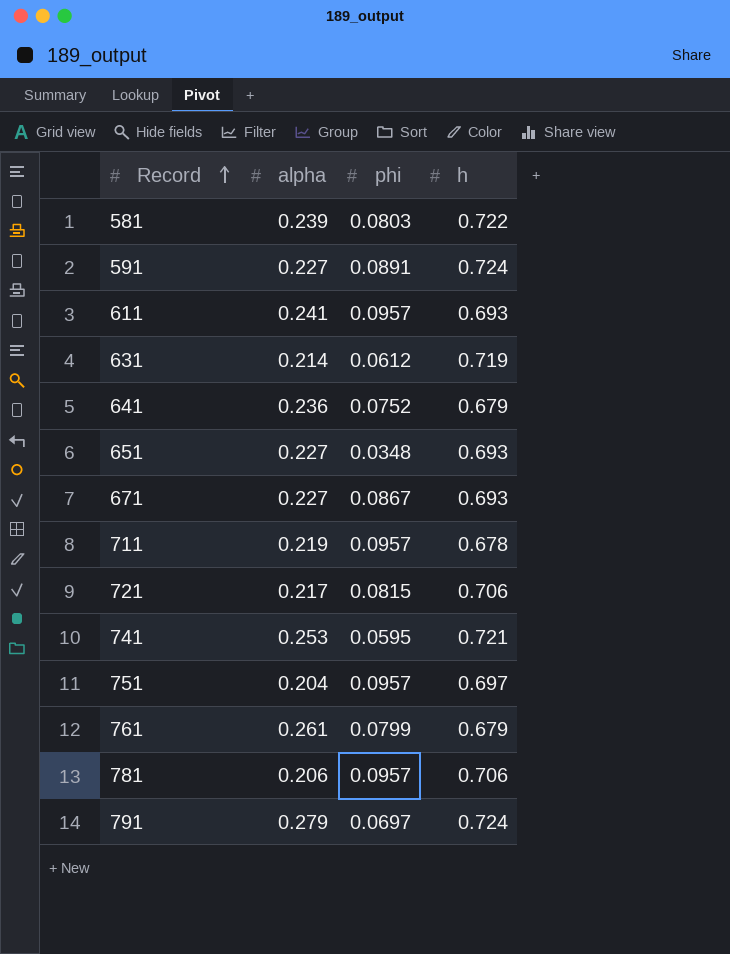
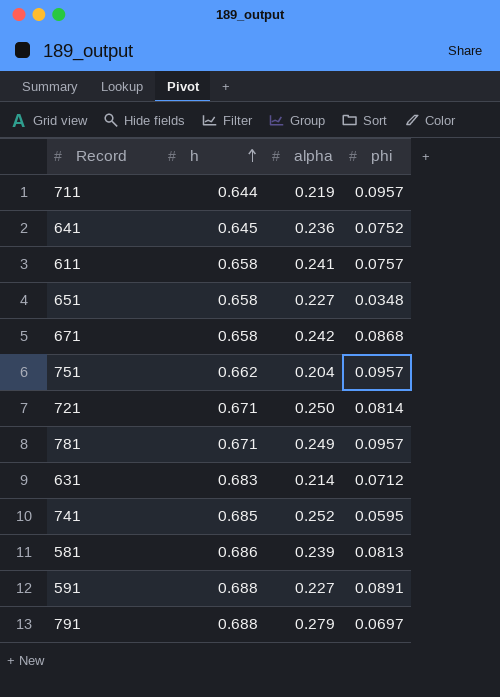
row order: Record ascending -> h ascending
column h | position: 4 -> 2
row 761: 0.261 | 0.0799 | 0.679 -> none
711 | h: 0.678 -> 0.644
641 | h: 0.679 -> 0.645
611 | h: 0.693 -> 0.658
611 | phi: 0.0957 -> 0.0757
651 | h: 0.693 -> 0.658
671 | h: 0.693 -> 0.658
671 | alpha: 0.227 -> 0.242
671 | phi: 0.0867 -> 0.0868
751 | h: 0.697 -> 0.662
721 | h: 0.706 -> 0.671
721 | alpha: 0.217 -> 0.250
721 | phi: 0.0815 -> 0.0814
781 | h: 0.706 -> 0.671
781 | alpha: 0.206 -> 0.249
631 | h: 0.719 -> 0.683
631 | phi: 0.0612 -> 0.0712
741 | h: 0.721 -> 0.685
741 | alpha: 0.253 -> 0.252
581 | h: 0.722 -> 0.686
581 | phi: 0.0803 -> 0.0813
591 | h: 0.724 -> 0.688
791 | h: 0.724 -> 0.688

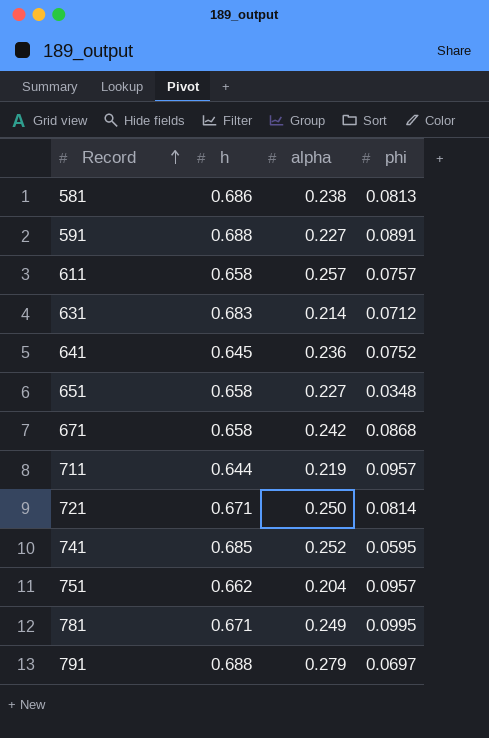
row order: h ascending -> Record ascending
581 | alpha: 0.239 -> 0.238
611 | alpha: 0.241 -> 0.257
781 | phi: 0.0957 -> 0.0995

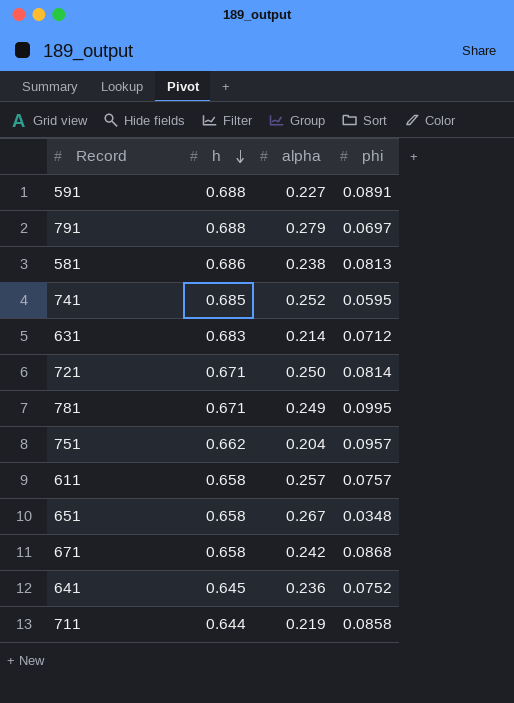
row order: Record ascending -> h descending
651 | alpha: 0.227 -> 0.267
711 | phi: 0.0957 -> 0.0858

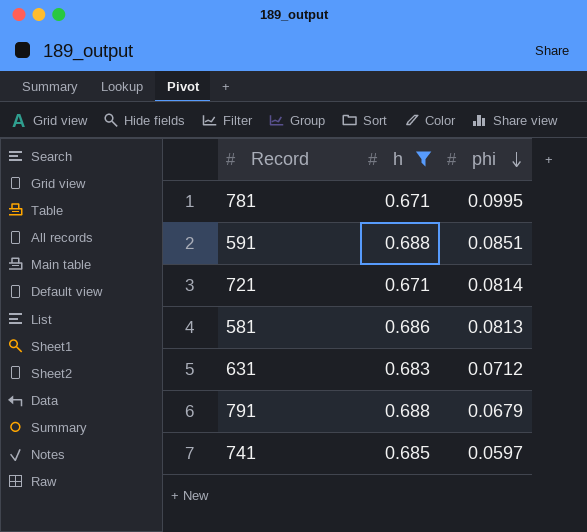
filter: none -> h >= 0.671
row order: h descending -> phi descending
column alpha | position: 3 -> none
591 | phi: 0.0891 -> 0.0851
791 | phi: 0.0697 -> 0.0679
741 | phi: 0.0595 -> 0.0597

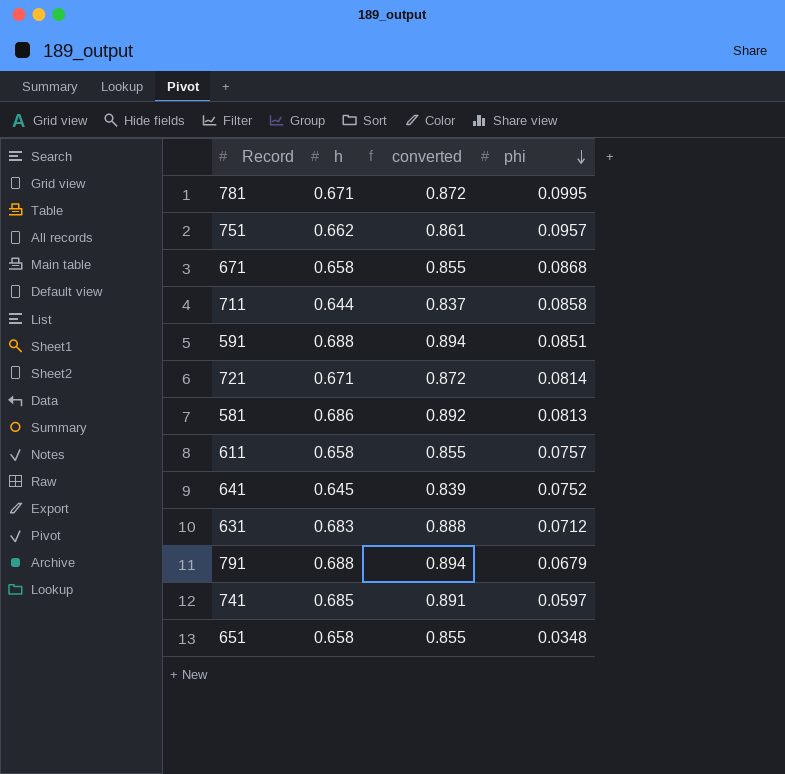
filter: h >= 0.671 -> none
column converted | formula: none -> [h] * 1.3

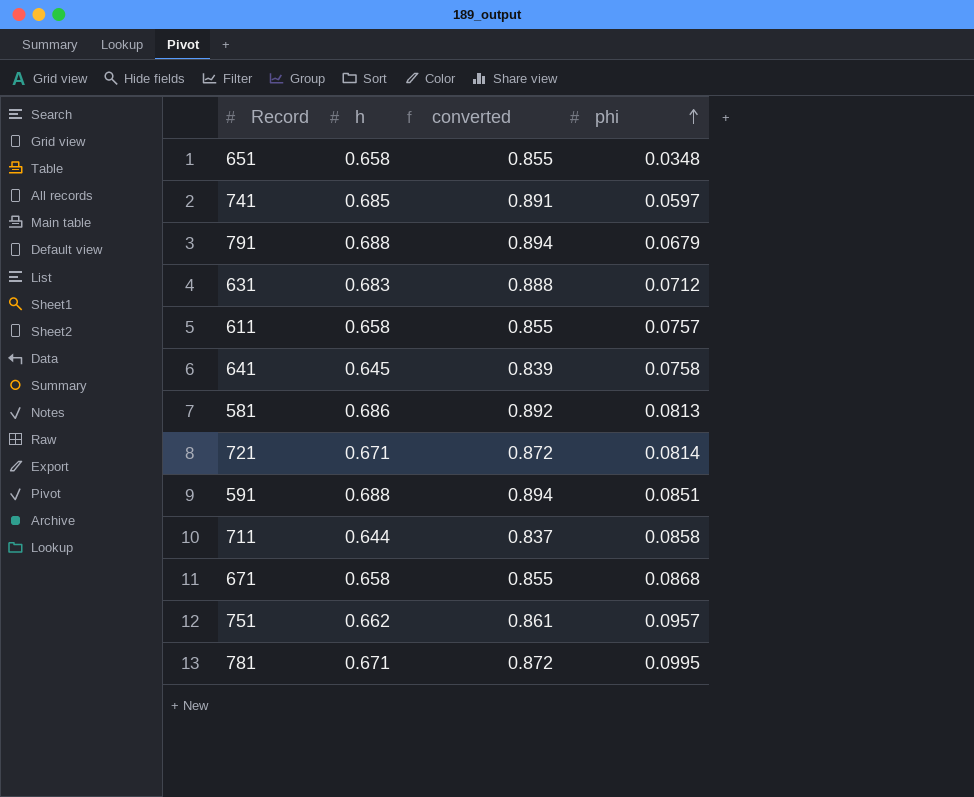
row order: phi descending -> phi ascending
641 | phi: 0.0752 -> 0.0758

